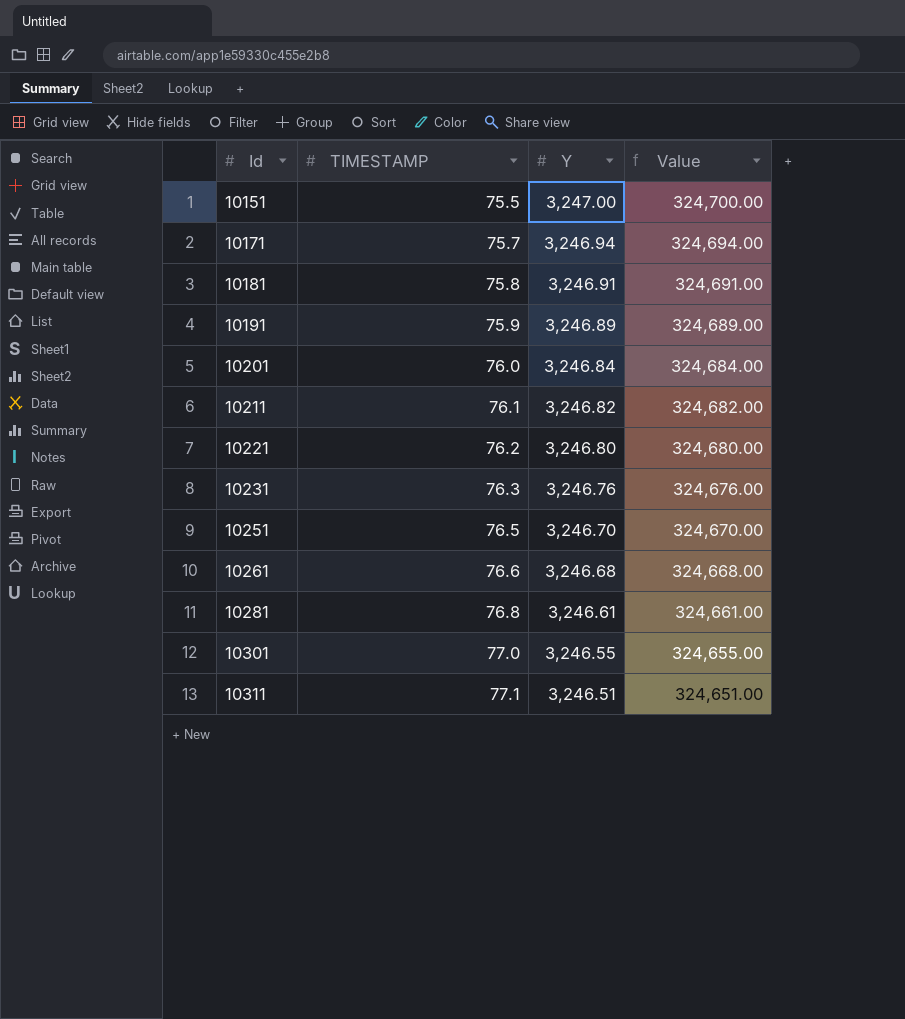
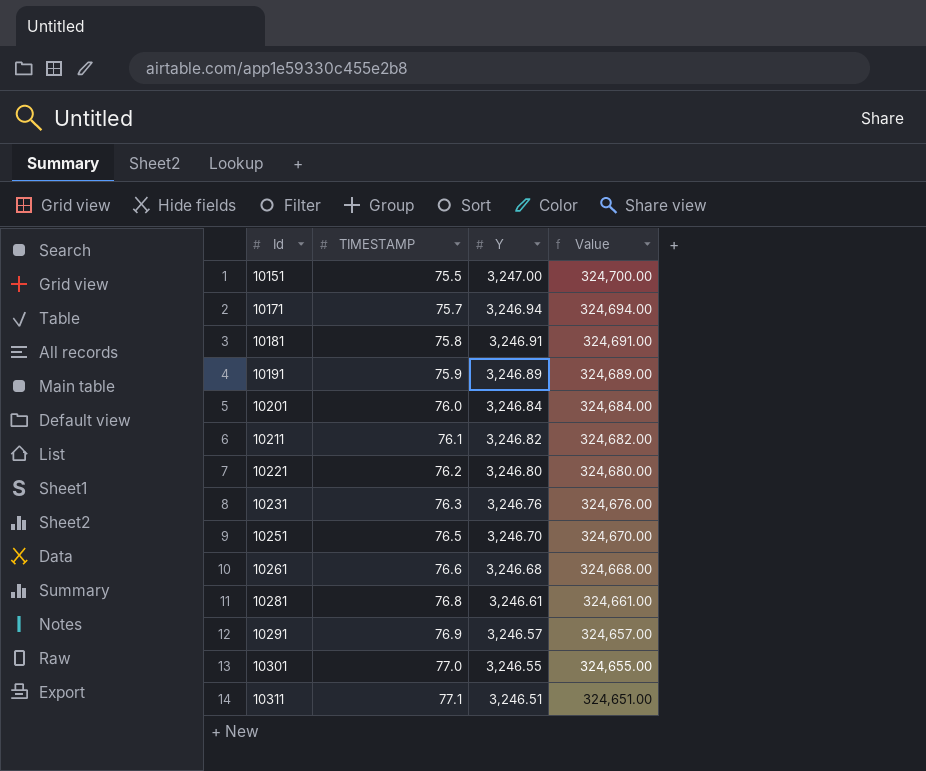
row 10291: none -> 76.9 | 3,246.57 | 324,657.00

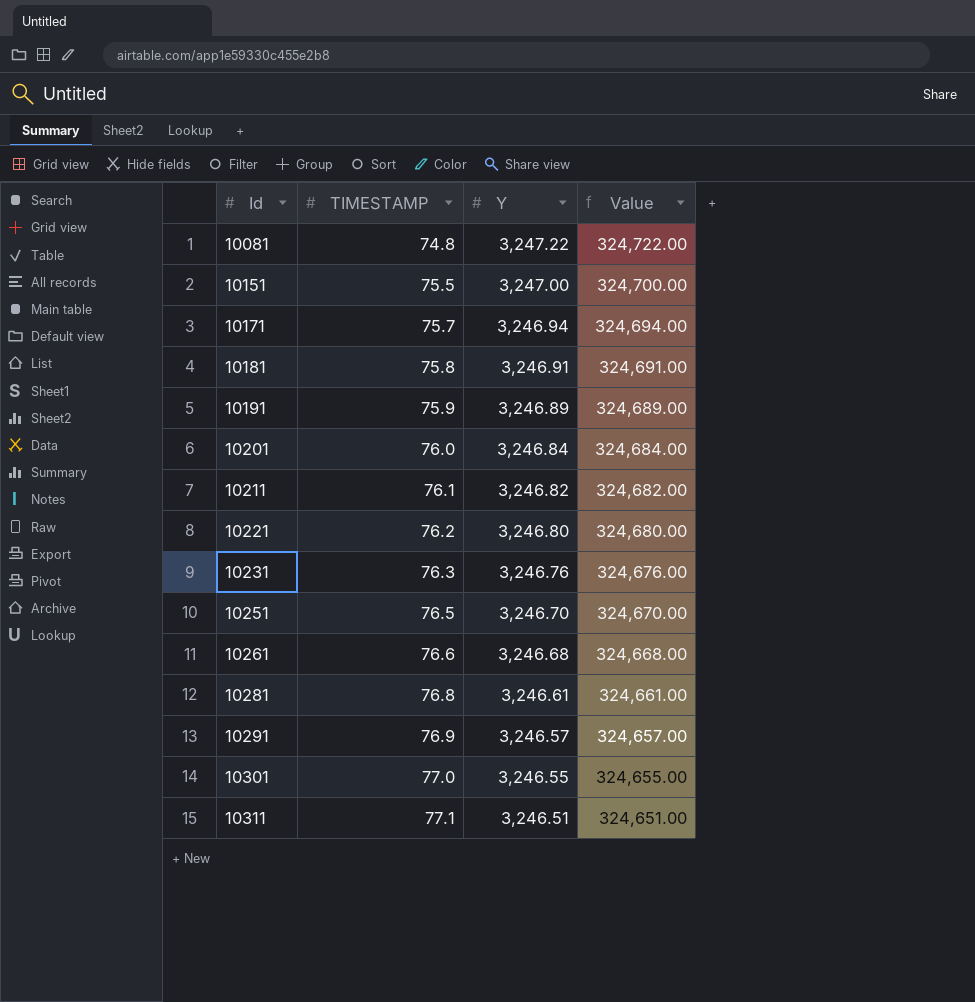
row 10081: none -> 74.8 | 3,247.22 | 324,722.00

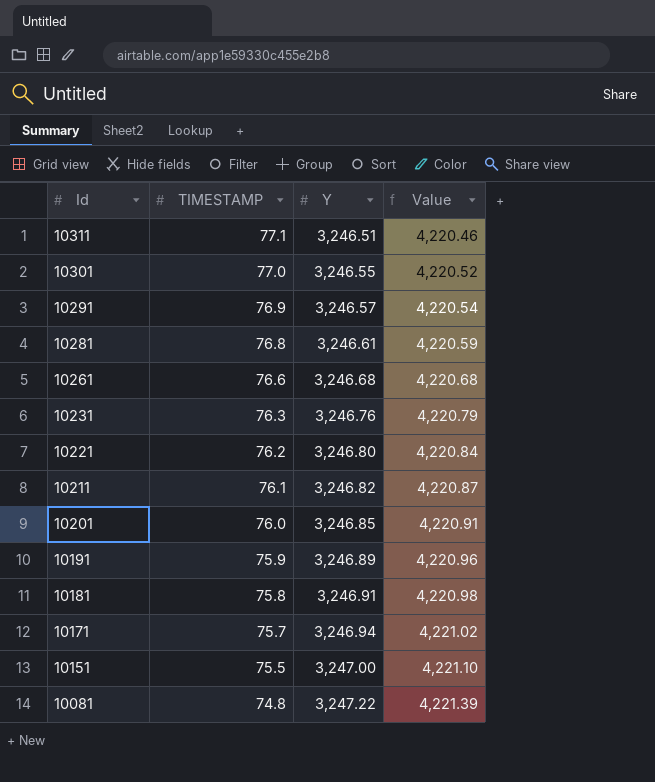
row order: Id ascending -> Id descending
column Value | formula: [Y] * 100 -> [Y] * 1.3
row 10251: 76.5 | 3,246.70 | 324,670.00 -> none
10201 | Y: 3,246.84 -> 3,246.85

